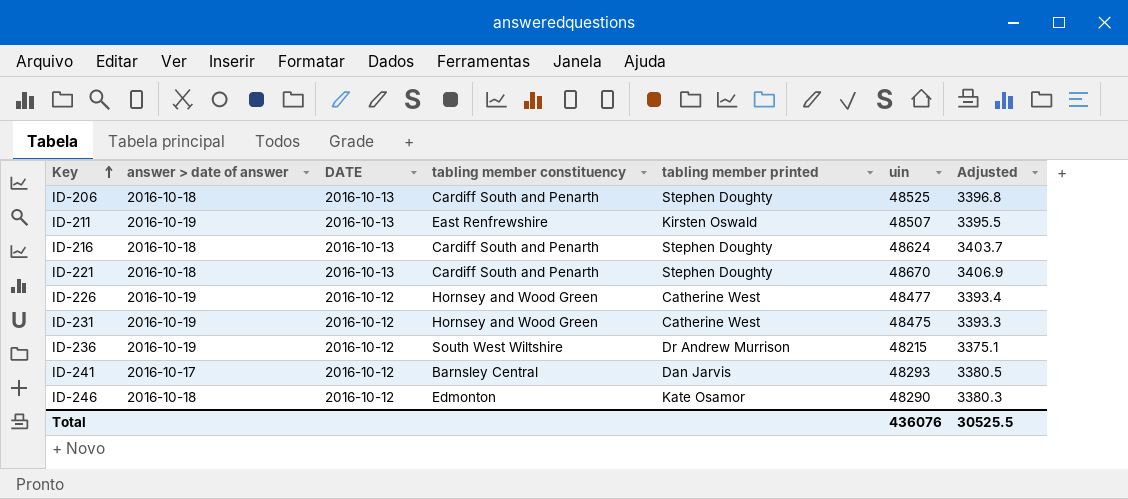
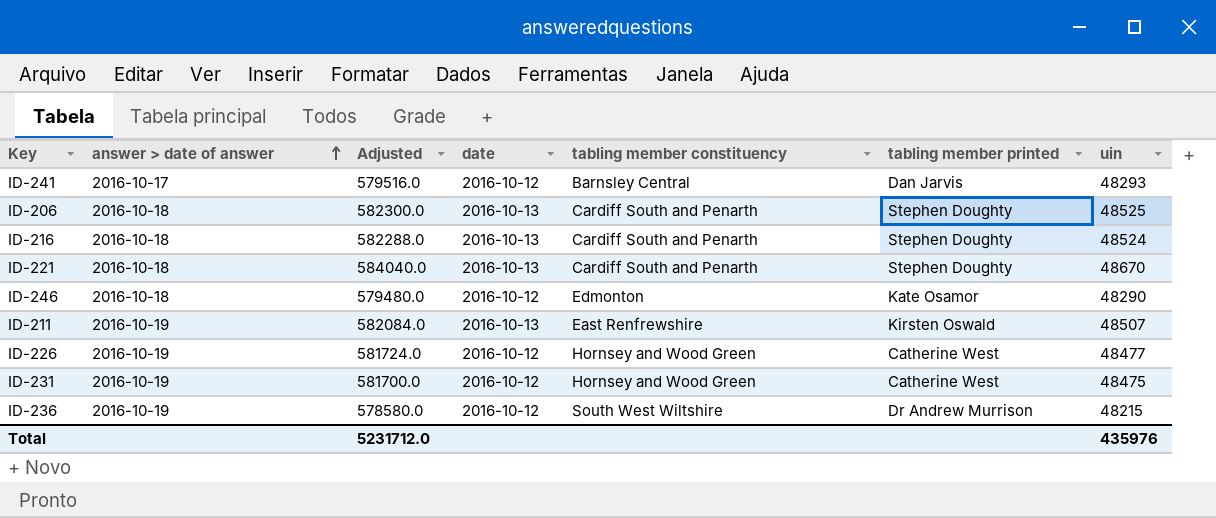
row order: Key ascending -> answer > date of answer ascending
column Adjusted | formula: [uin] * 0.07 -> [uin] * 12
column Adjusted | position: 7 -> 3
column name: DATE -> date
ID-216 | uin: 48624 -> 48524
Total | Adjusted: 30525.5 -> 5231712.0
Total | uin: 436076 -> 435976

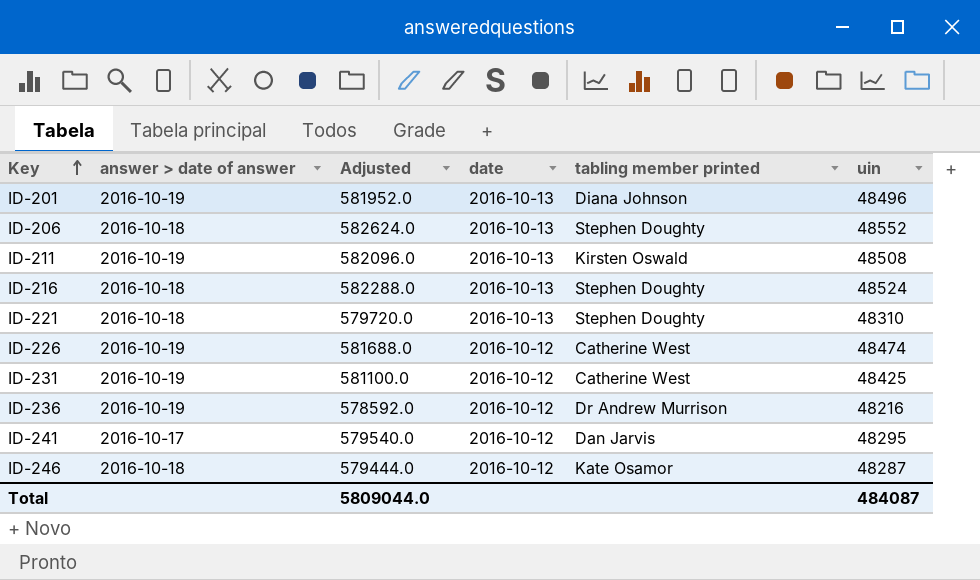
row order: answer > date of answer ascending -> Key ascending
column tabling member constituency | position: 5 -> none
row ID-201: none -> 2016-10-19 | 581952.0 | 2016-10-13 | Diana Johnson | 48496
ID-206 | Adjusted: 582300.0 -> 582624.0
ID-206 | uin: 48525 -> 48552
ID-211 | Adjusted: 582084.0 -> 582096.0
ID-211 | uin: 48507 -> 48508
ID-221 | Adjusted: 584040.0 -> 579720.0
ID-221 | uin: 48670 -> 48310
ID-226 | Adjusted: 581724.0 -> 581688.0
ID-226 | uin: 48477 -> 48474
ID-231 | Adjusted: 581700.0 -> 581100.0
ID-231 | uin: 48475 -> 48425
ID-236 | Adjusted: 578580.0 -> 578592.0
ID-236 | uin: 48215 -> 48216
ID-241 | Adjusted: 579516.0 -> 579540.0
ID-241 | uin: 48293 -> 48295
ID-246 | Adjusted: 579480.0 -> 579444.0
ID-246 | uin: 48290 -> 48287
Total | Adjusted: 5231712.0 -> 5809044.0
Total | uin: 435976 -> 484087

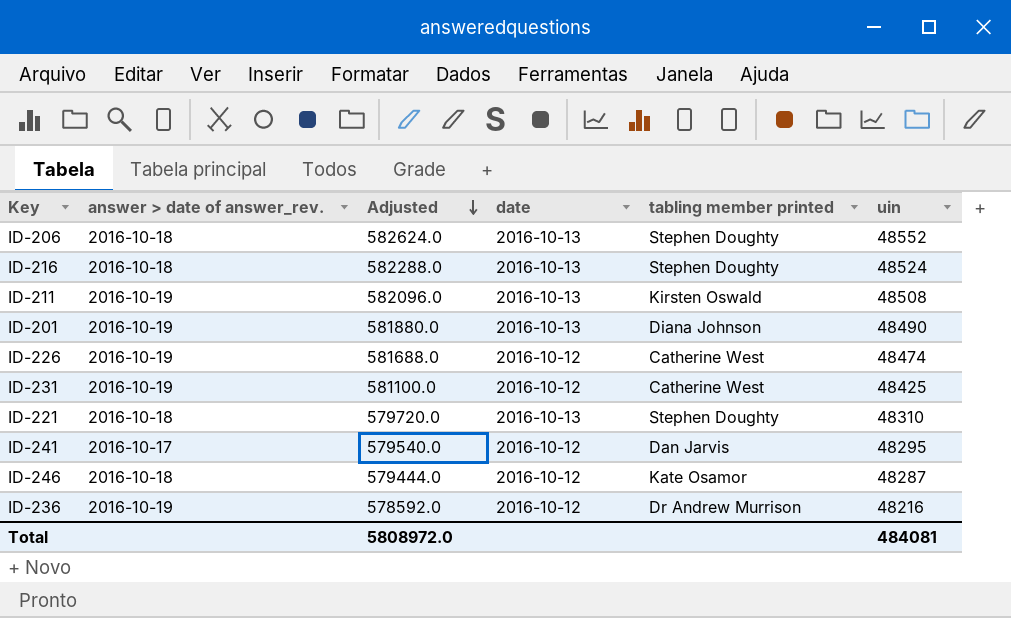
row order: Key ascending -> Adjusted descending
column name: answer > date of answer -> answer > date of answer_rev.
ID-201 | Adjusted: 581952.0 -> 581880.0
ID-201 | uin: 48496 -> 48490
Total | Adjusted: 5809044.0 -> 5808972.0
Total | uin: 484087 -> 484081

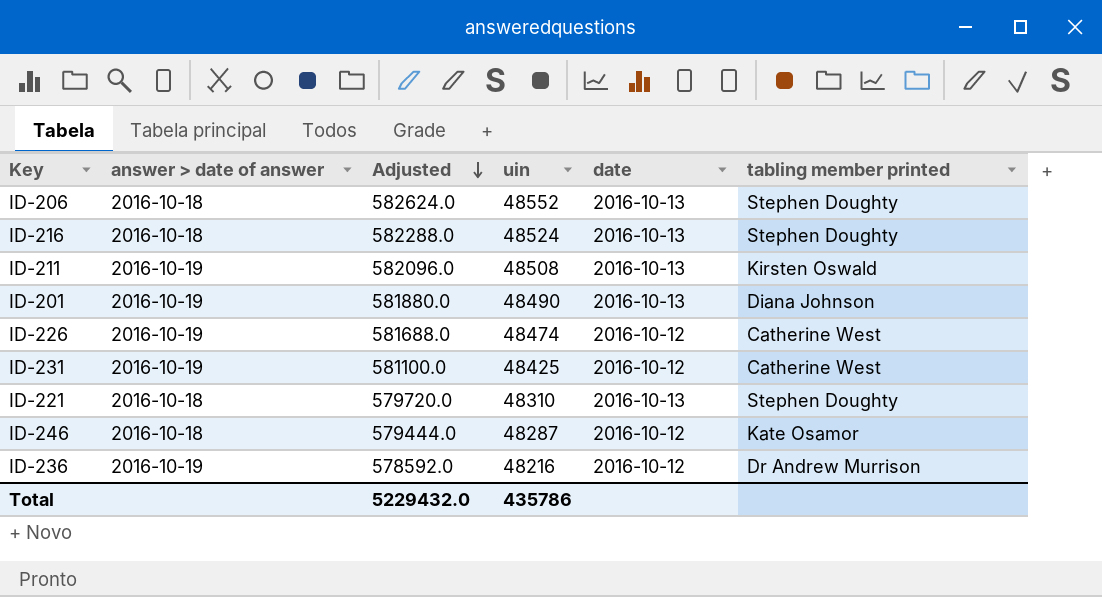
column name: answer > date of answer_rev. -> answer > date of answer
column uin | position: 6 -> 4
row ID-241: 2016-10-17 | 579540.0 | 2016-10-12 | Dan Jarvis | 48295 -> none
Total | Adjusted: 5808972.0 -> 5229432.0
Total | uin: 484081 -> 435786

